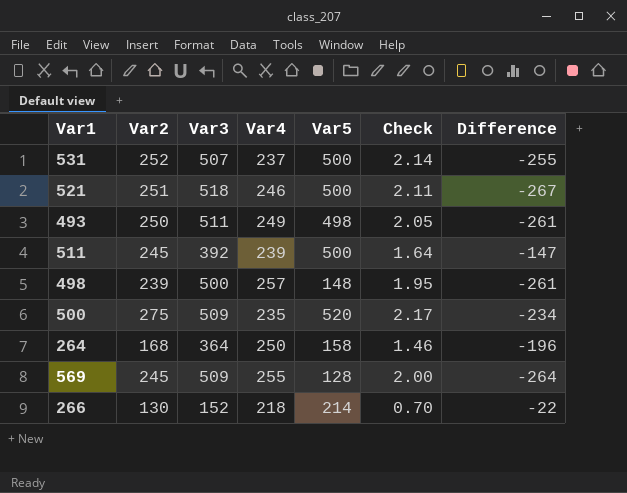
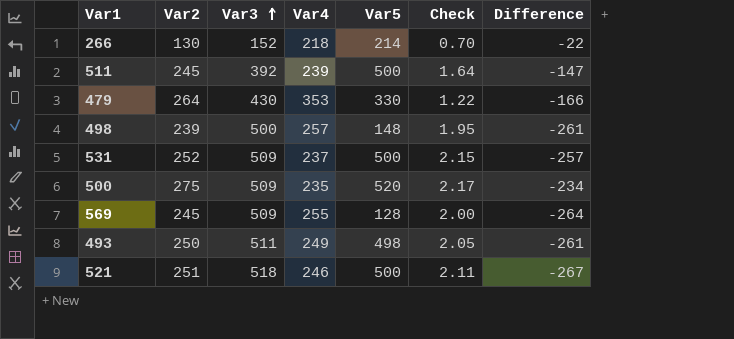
row order: none -> Var3 ascending
row 264: 168 | 364 | 250 | 158 | 1.46 | -196 -> none
row 479: none -> 264 | 430 | 353 | 330 | 1.22 | -166
531 | Var3: 507 -> 509
531 | Check: 2.14 -> 2.15
531 | Difference: -255 -> -257

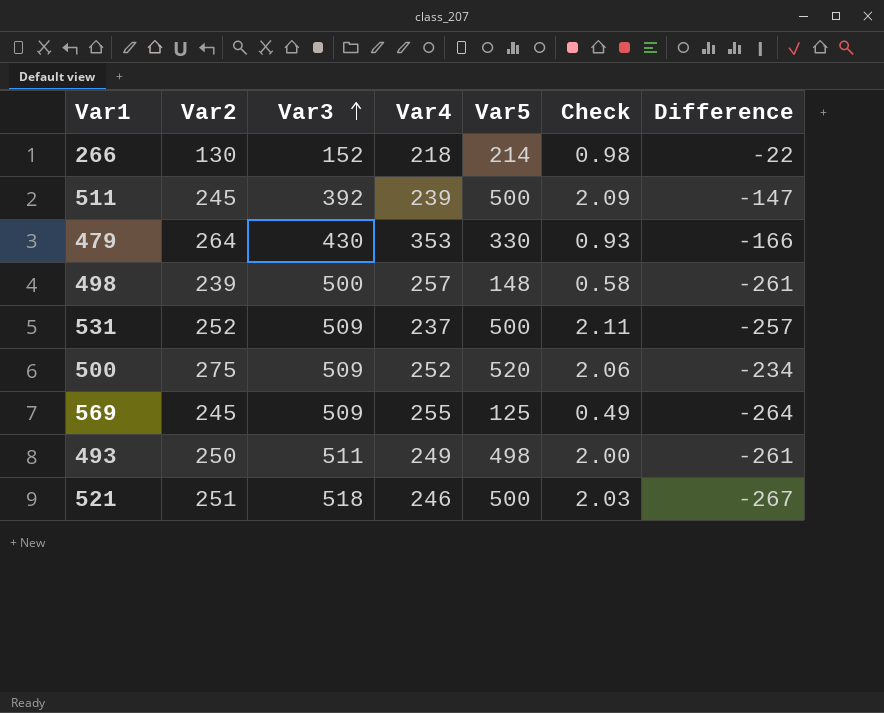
column Check | formula: [Var3] / [Var4] -> [Var5] / [Var4]
500 | Var4: 235 -> 252
569 | Var5: 128 -> 125

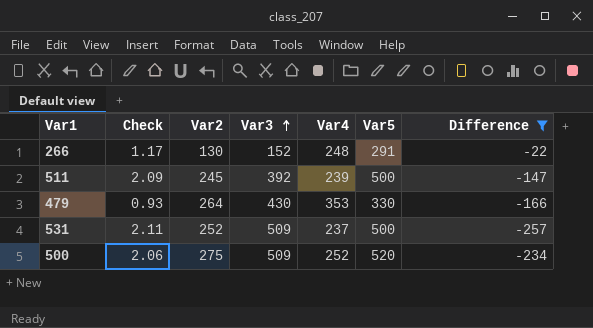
filter: none -> Difference >= -257
column Check | position: 6 -> 2
266 | Check: 0.98 -> 1.17
266 | Var4: 218 -> 248
266 | Var5: 214 -> 291

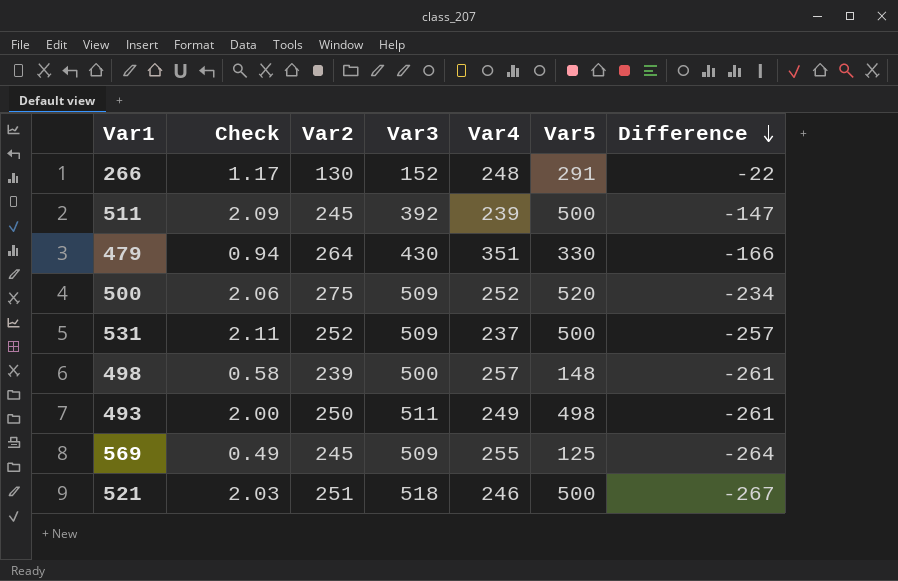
filter: Difference >= -257 -> none
row order: Var3 ascending -> Difference descending
479 | Check: 0.93 -> 0.94
479 | Var4: 353 -> 351

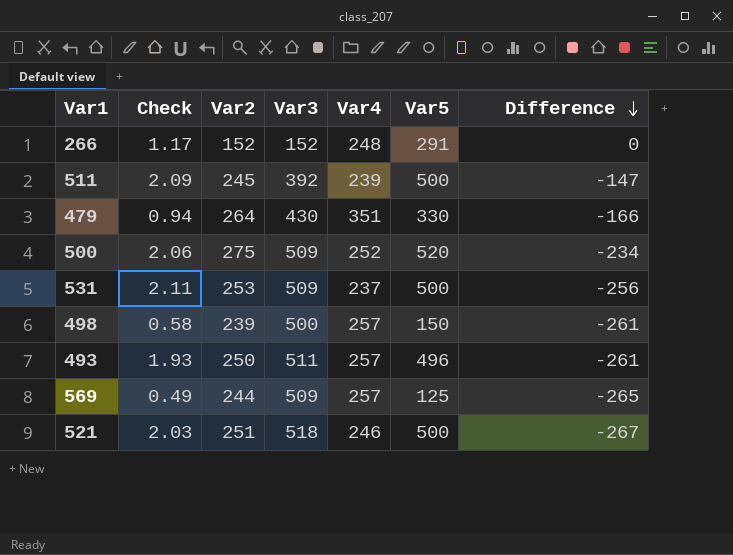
266 | Var2: 130 -> 152
266 | Difference: -22 -> 0
531 | Var2: 252 -> 253
531 | Difference: -257 -> -256
498 | Var5: 148 -> 150
493 | Check: 2.00 -> 1.93
493 | Var4: 249 -> 257
493 | Var5: 498 -> 496
569 | Var2: 245 -> 244
569 | Var4: 255 -> 257
569 | Difference: -264 -> -265

